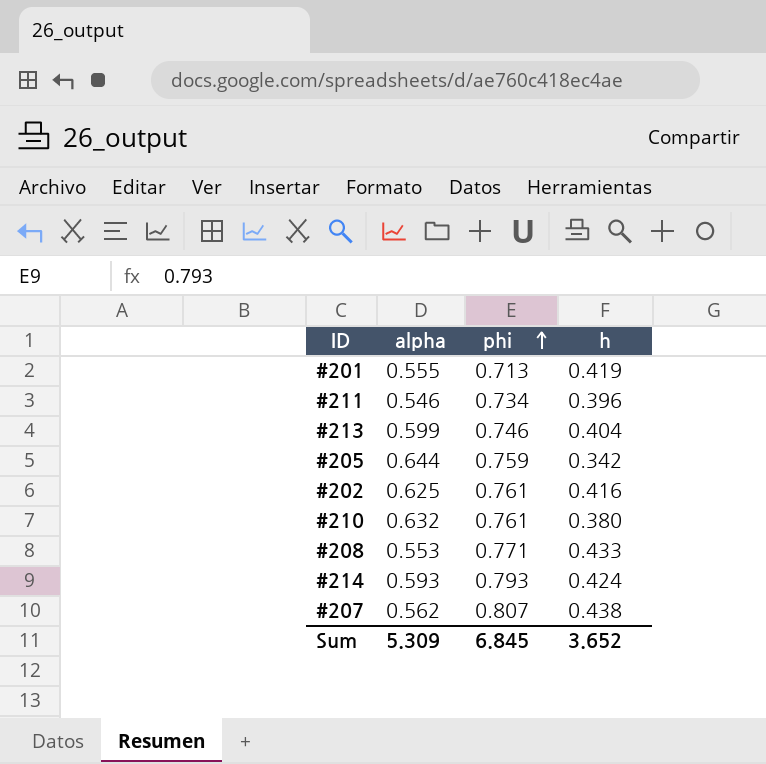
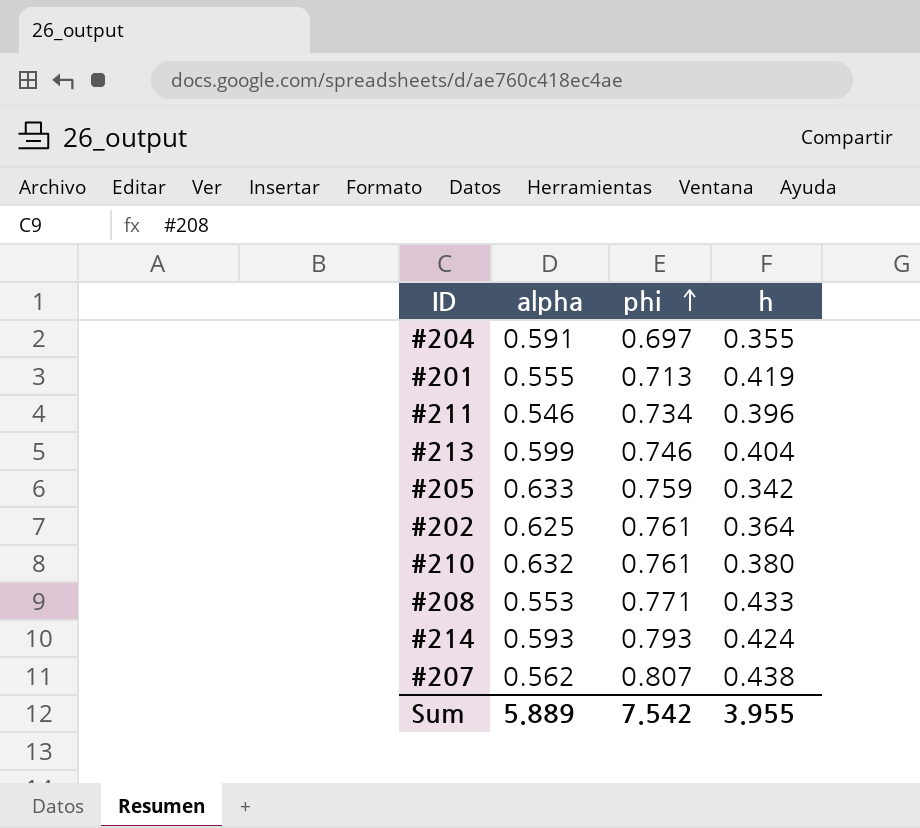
row #204: none -> 0.591 | 0.697 | 0.355
#205 | alpha: 0.644 -> 0.633
#202 | h: 0.416 -> 0.364
Sum | alpha: 5.309 -> 5.889
Sum | phi: 6.845 -> 7.542
Sum | h: 3.652 -> 3.955

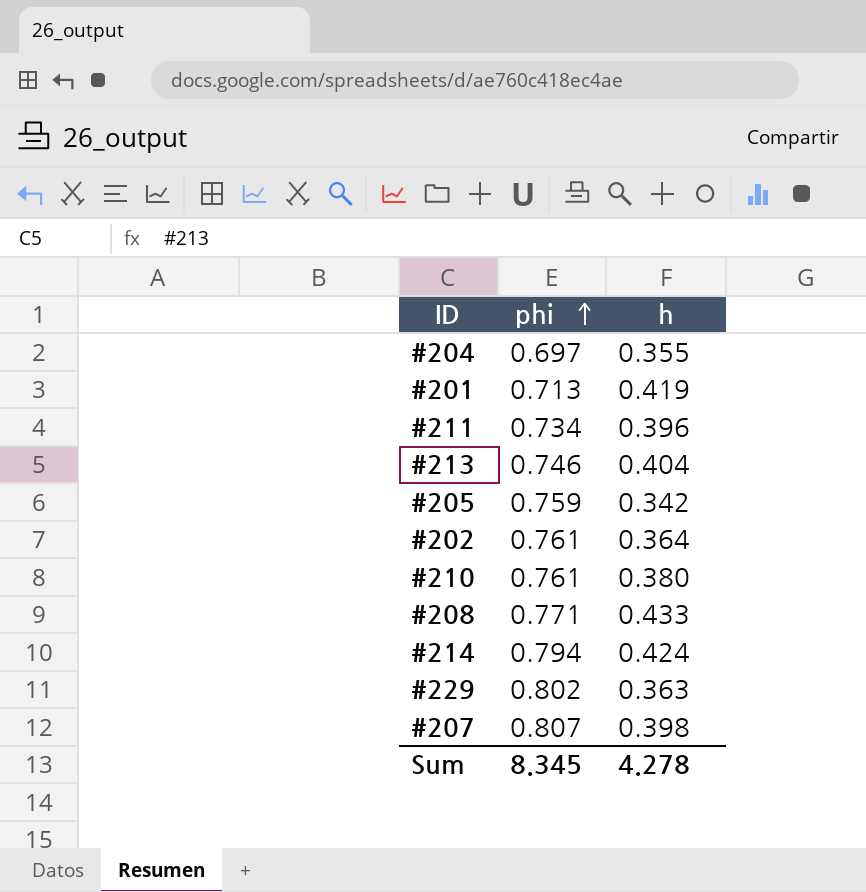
column alpha | position: 2 -> none
#214 | phi: 0.793 -> 0.794
row #229: none -> 0.802 | 0.363
#207 | h: 0.438 -> 0.398
Sum | phi: 7.542 -> 8.345
Sum | h: 3.955 -> 4.278

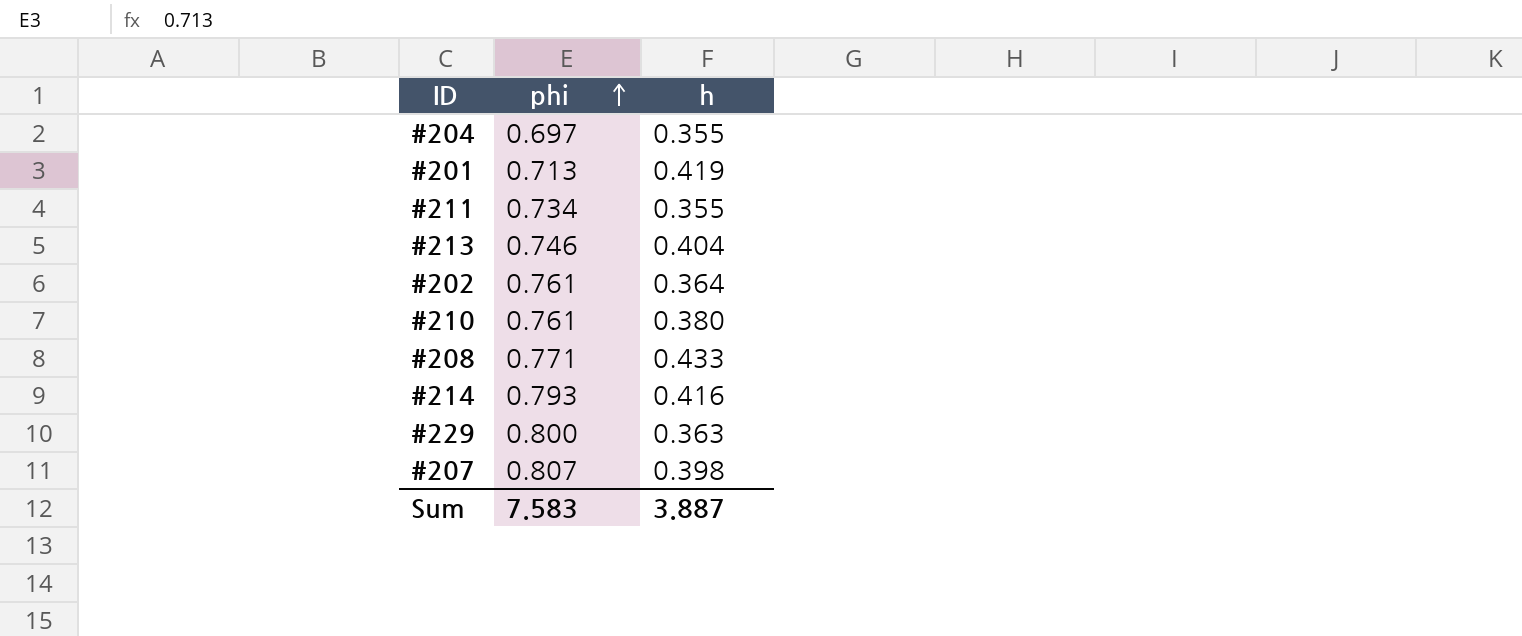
row #205: 0.759 | 0.342 -> none
#211 | h: 0.396 -> 0.355
#214 | phi: 0.794 -> 0.793
#214 | h: 0.424 -> 0.416
#229 | phi: 0.802 -> 0.800
Sum | phi: 8.345 -> 7.583
Sum | h: 4.278 -> 3.887

